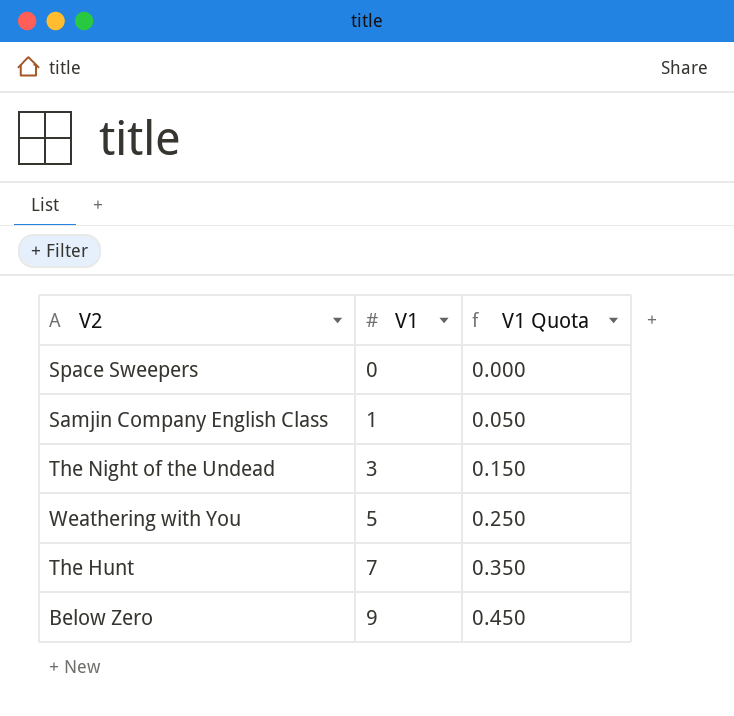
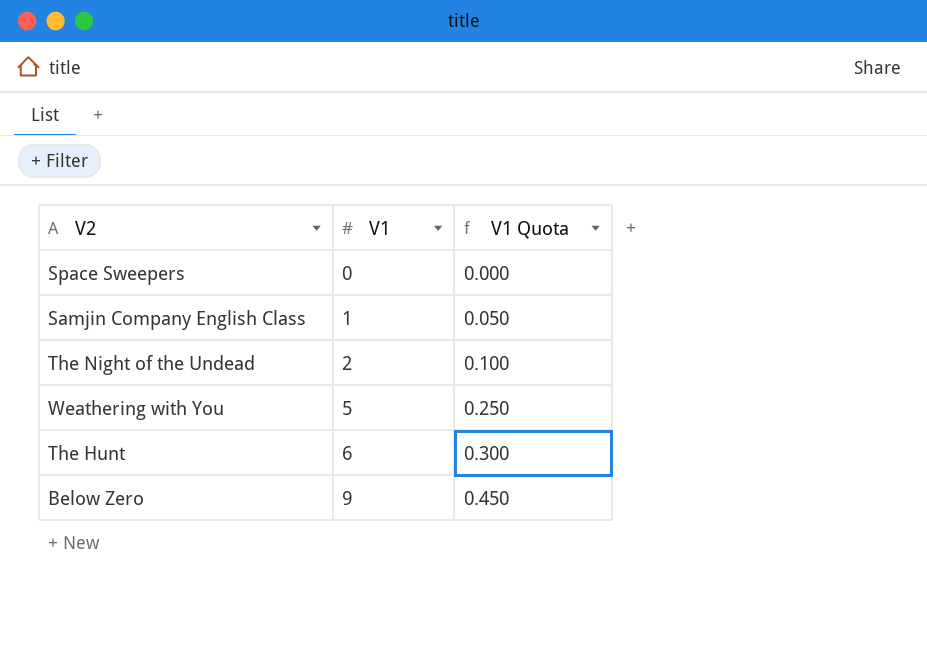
The Night of the Undead | V1: 3 -> 2
The Night of the Undead | V1 Quota: 0.150 -> 0.100
The Hunt | V1: 7 -> 6
The Hunt | V1 Quota: 0.350 -> 0.300

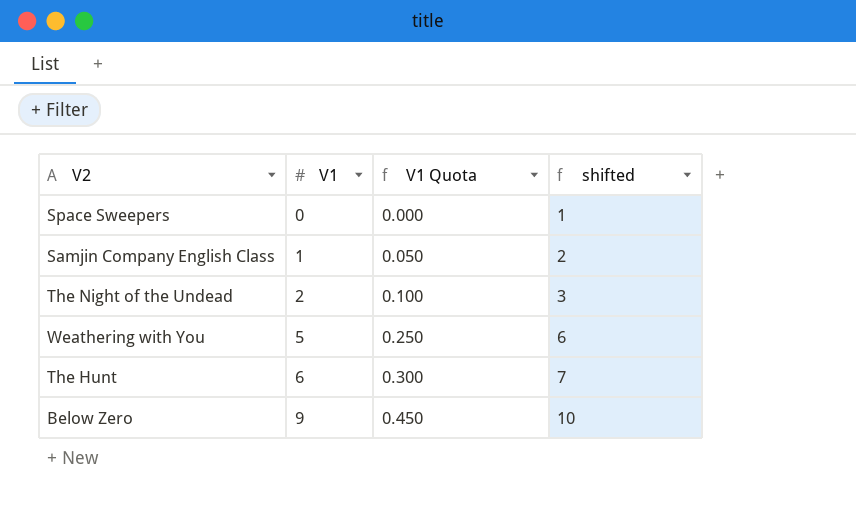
column shifted | formula: none -> [V1] + 1

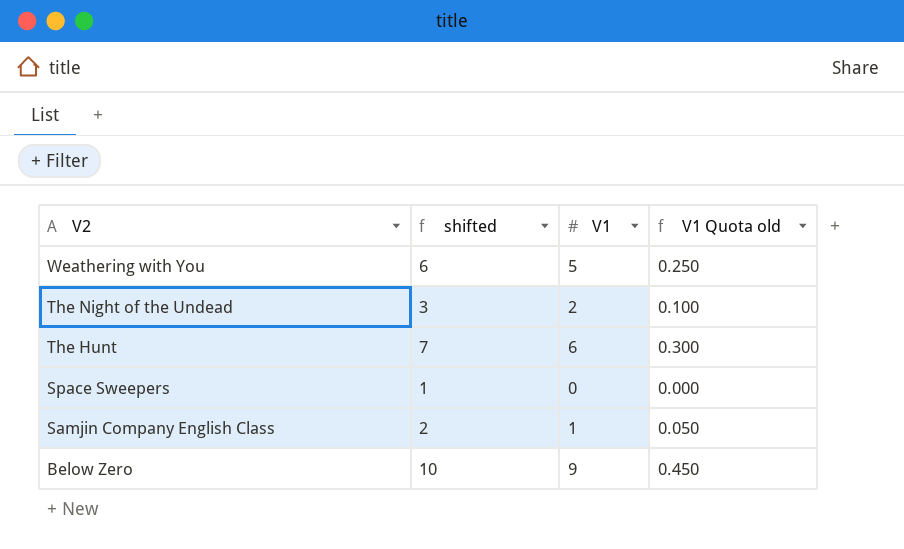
row order: V1 ascending -> V2 descending
column shifted | position: 4 -> 2
column name: V1 Quota -> V1 Quota old

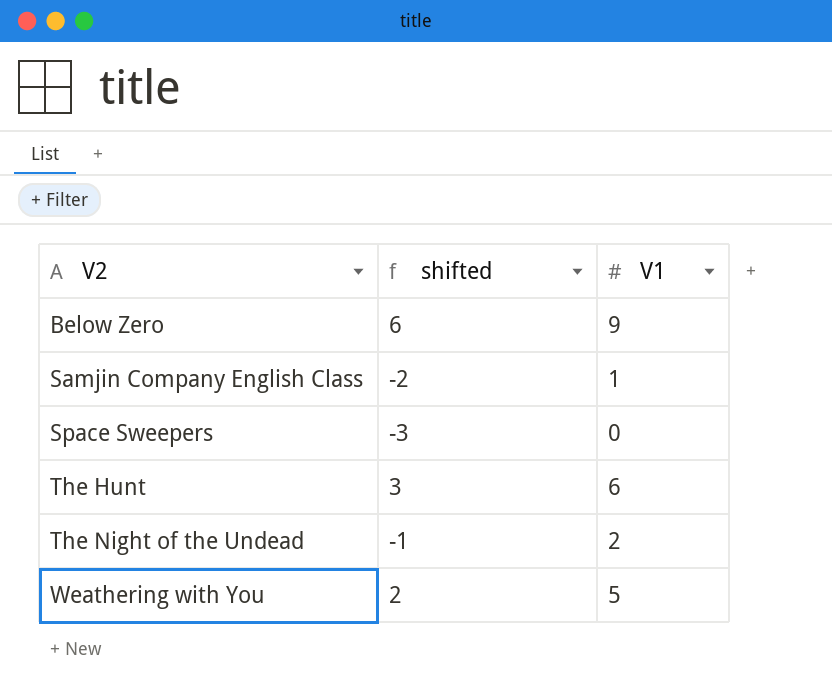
row order: V2 descending -> V2 ascending
column V1 Quota old | formula: [V1] * 0.05 -> none
column shifted | formula: [V1] + 1 -> [V1] - 3

